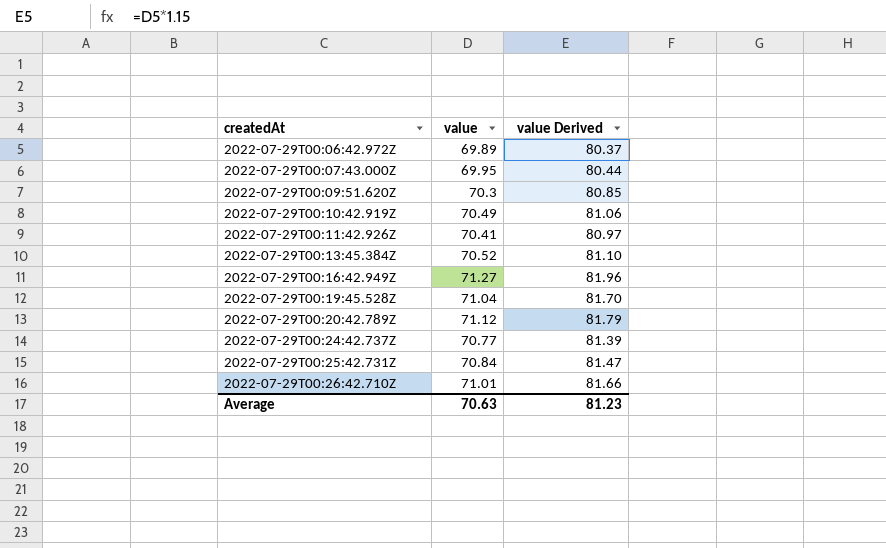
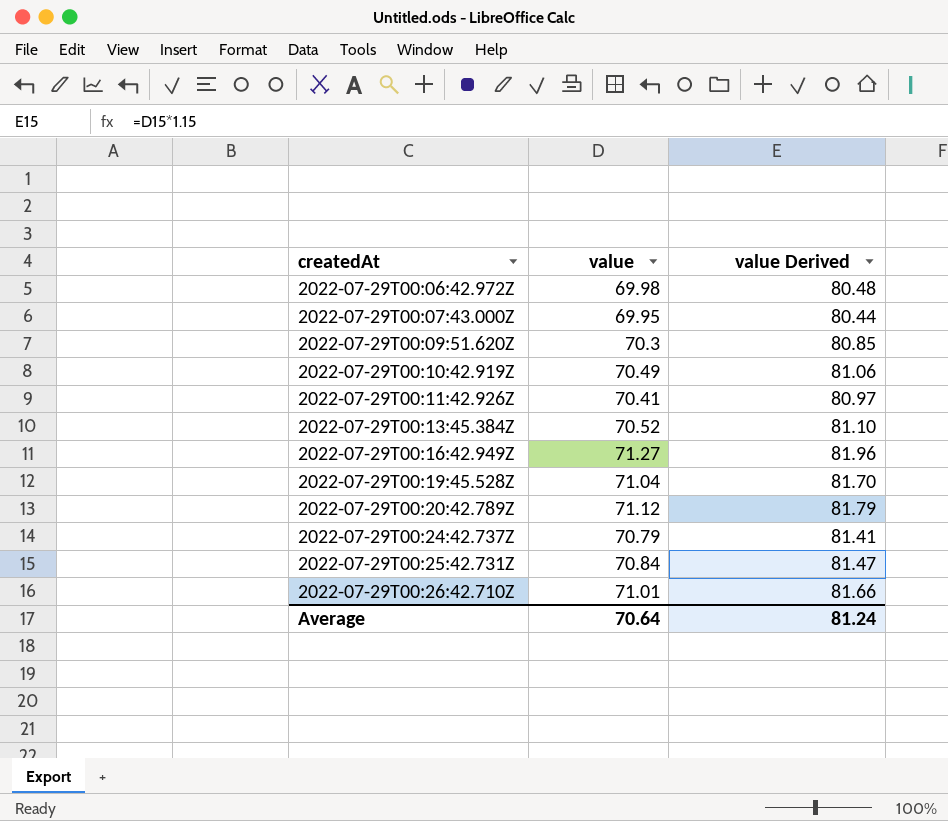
2022-07-29T00:06:42.972Z | value: 69.89 -> 69.98
2022-07-29T00:06:42.972Z | value Derived: 80.37 -> 80.48
2022-07-29T00:24:42.737Z | value: 70.77 -> 70.79
2022-07-29T00:24:42.737Z | value Derived: 81.39 -> 81.41
Average | value: 70.63 -> 70.64
Average | value Derived: 81.23 -> 81.24

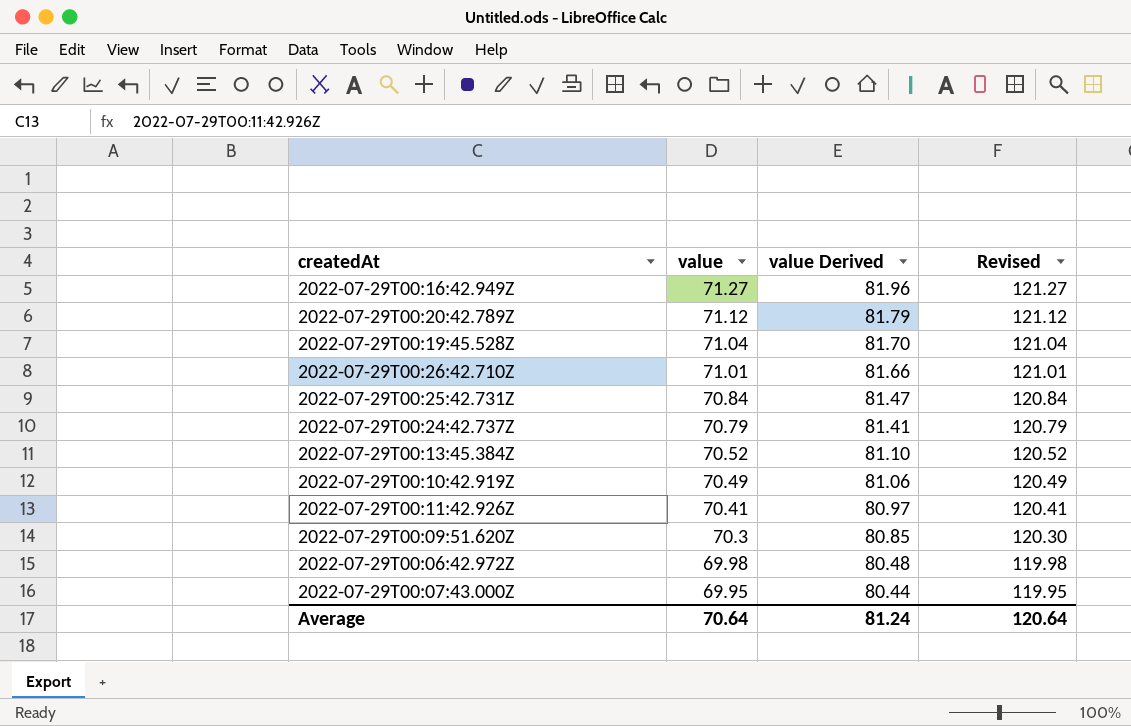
row order: createdAt ascending -> value descending
column Revised | formula: none -> [value] + 50

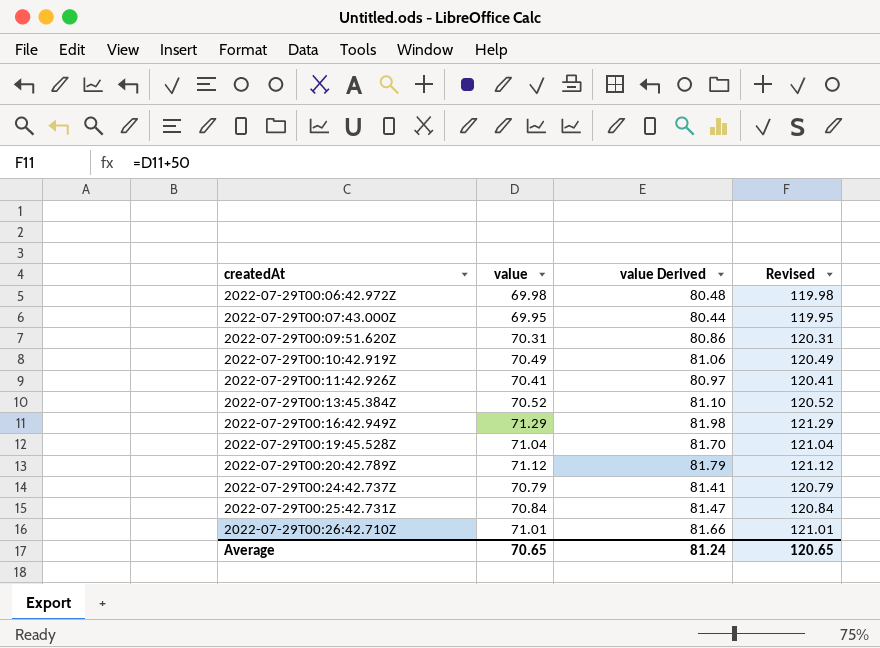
row order: value descending -> createdAt ascending
2022-07-29T00:09:51.620Z | value: 70.3 -> 70.31
2022-07-29T00:09:51.620Z | value Derived: 80.85 -> 80.86
2022-07-29T00:09:51.620Z | Revised: 120.30 -> 120.31
2022-07-29T00:16:42.949Z | value: 71.27 -> 71.29
2022-07-29T00:16:42.949Z | value Derived: 81.96 -> 81.98
2022-07-29T00:16:42.949Z | Revised: 121.27 -> 121.29
Average | value: 70.64 -> 70.65
Average | Revised: 120.64 -> 120.65

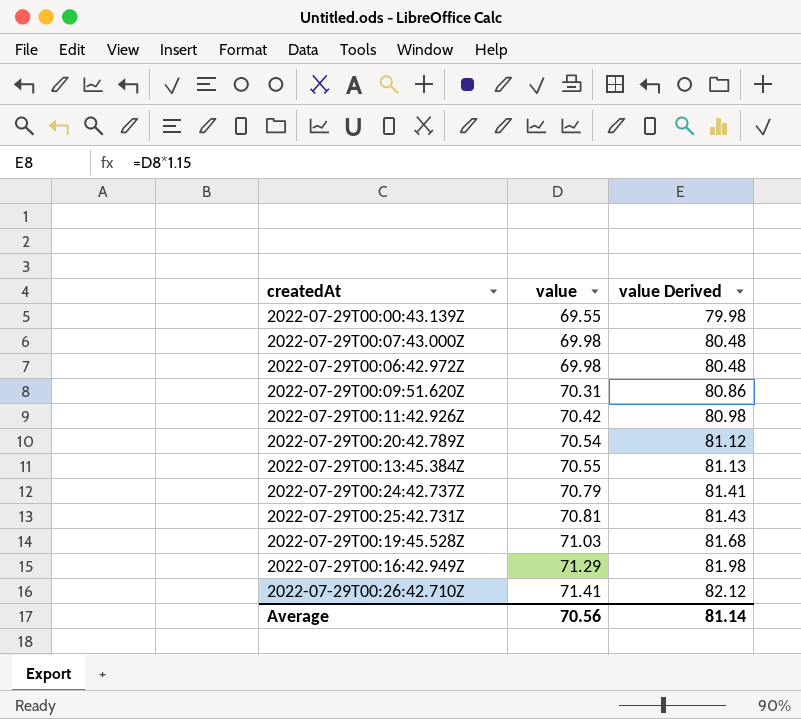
row order: createdAt ascending -> value ascending
column Revised | formula: [value] + 50 -> none
row 2022-07-29T00:10:42.919Z: 70.49 | 81.06 | 120.49 -> none
row 2022-07-29T00:00:43.139Z: none -> 69.55 | 79.98
2022-07-29T00:07:43.000Z | value: 69.95 -> 69.98
2022-07-29T00:07:43.000Z | value Derived: 80.44 -> 80.48
2022-07-29T00:11:42.926Z | value: 70.41 -> 70.42
2022-07-29T00:11:42.926Z | value Derived: 80.97 -> 80.98
2022-07-29T00:20:42.789Z | value: 71.12 -> 70.54
2022-07-29T00:20:42.789Z | value Derived: 81.79 -> 81.12
2022-07-29T00:13:45.384Z | value: 70.52 -> 70.55
2022-07-29T00:13:45.384Z | value Derived: 81.10 -> 81.13
2022-07-29T00:25:42.731Z | value: 70.84 -> 70.81
2022-07-29T00:25:42.731Z | value Derived: 81.47 -> 81.43
2022-07-29T00:19:45.528Z | value: 71.04 -> 71.03
2022-07-29T00:19:45.528Z | value Derived: 81.70 -> 81.68
2022-07-29T00:26:42.710Z | value: 71.01 -> 71.41
2022-07-29T00:26:42.710Z | value Derived: 81.66 -> 82.12
Average | value: 70.65 -> 70.56
Average | value Derived: 81.24 -> 81.14

